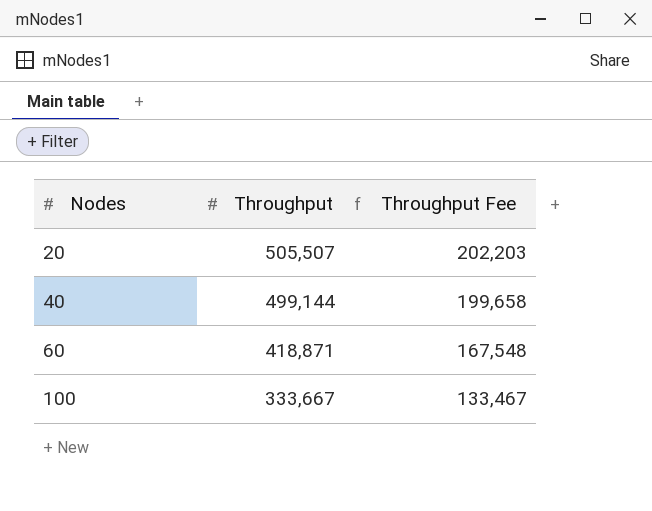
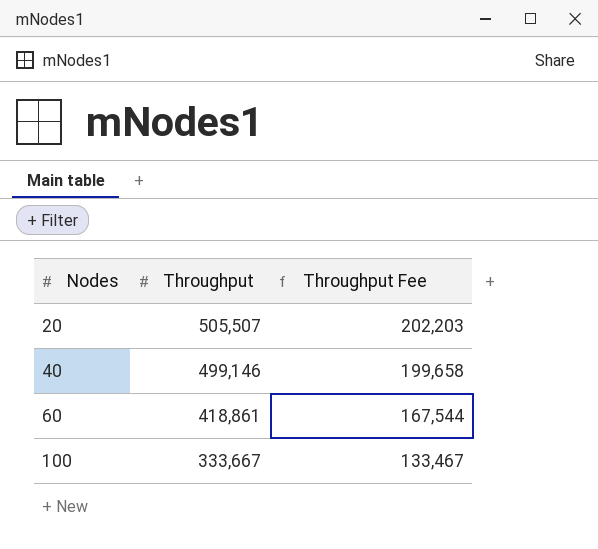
40 | Throughput: 499,144 -> 499,146
60 | Throughput: 418,871 -> 418,861
60 | Throughput Fee: 167,548 -> 167,544

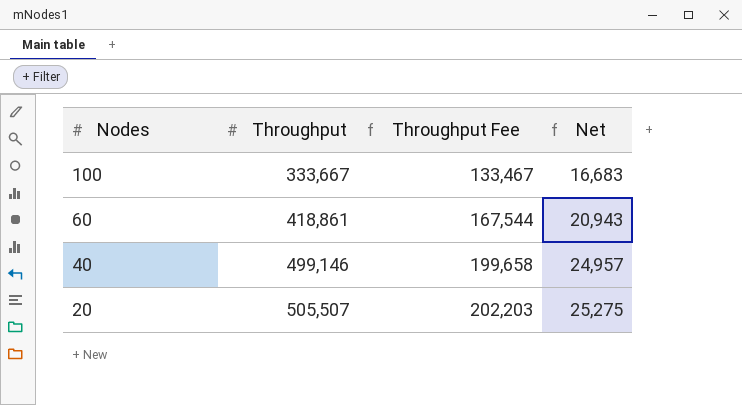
row order: Nodes ascending -> Nodes descending
column Net | formula: none -> [Throughput] * 0.05

